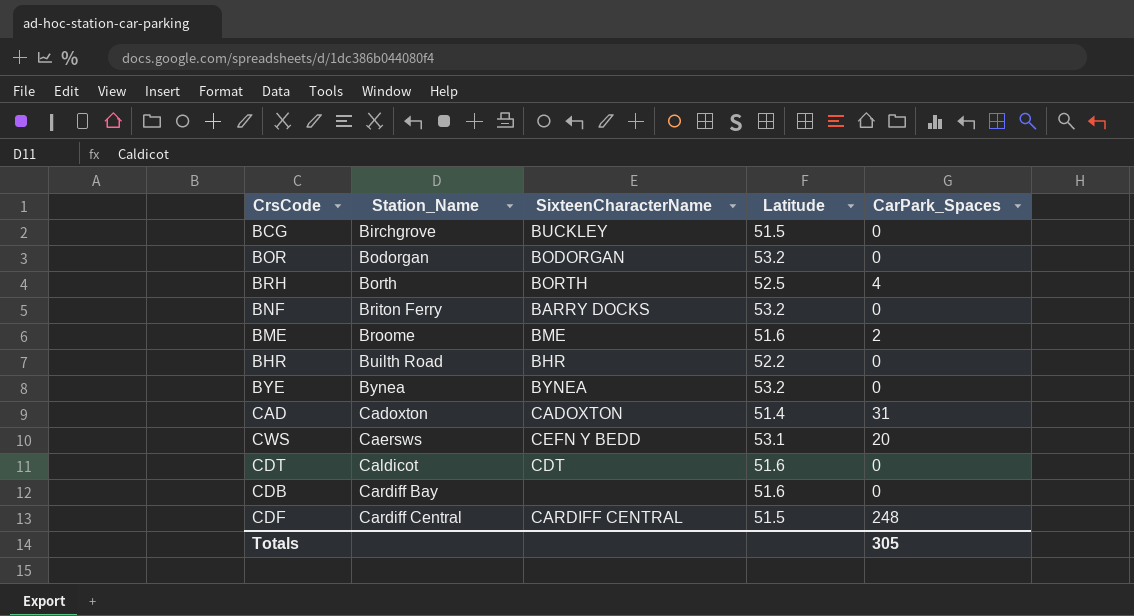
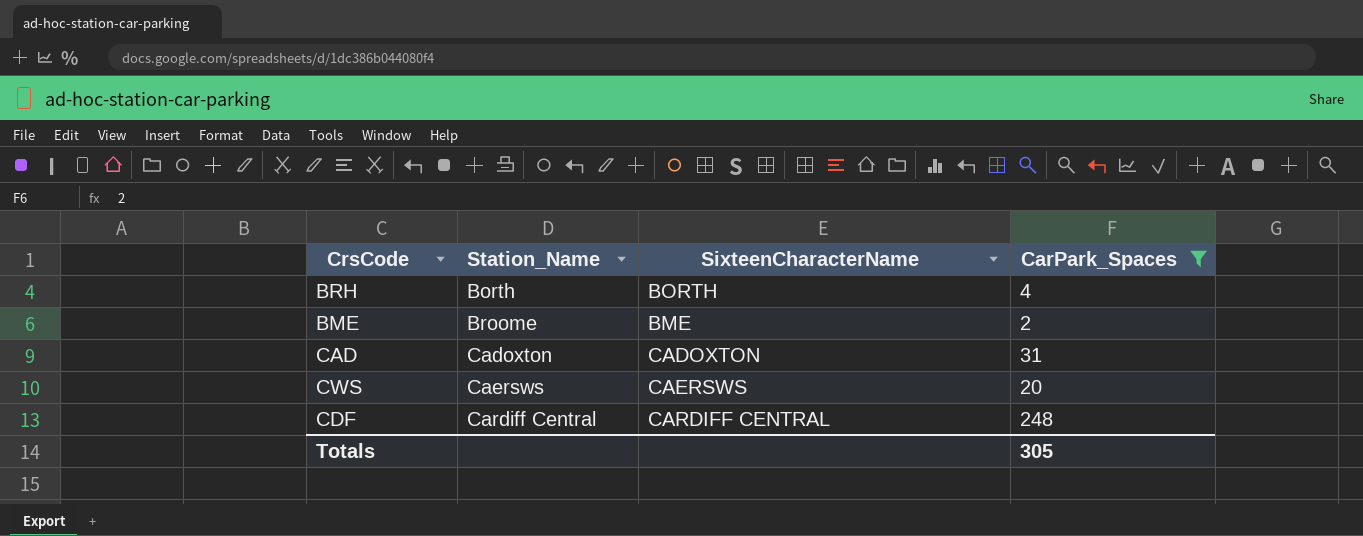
filter: none -> CarPark_Spaces != 0
column Latitude | position: 4 -> none
CWS | SixteenCharacterName: CEFN Y BEDD -> CAERSWS

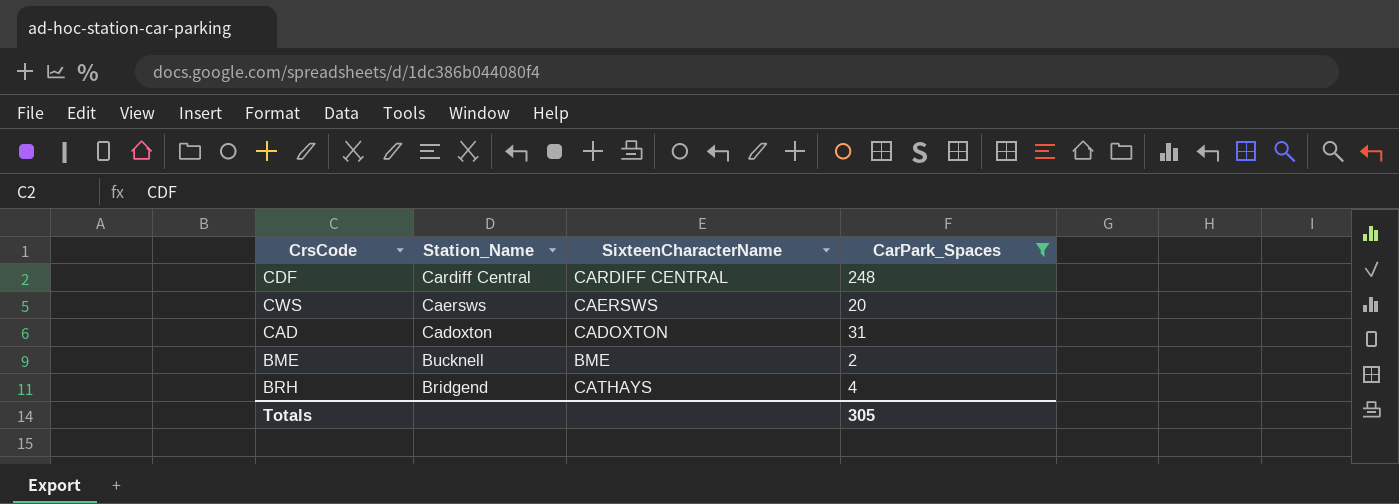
row order: Station_Name ascending -> Station_Name descending
BME | Station_Name: Broome -> Bucknell
BRH | Station_Name: Borth -> Bridgend
BRH | SixteenCharacterName: BORTH -> CATHAYS

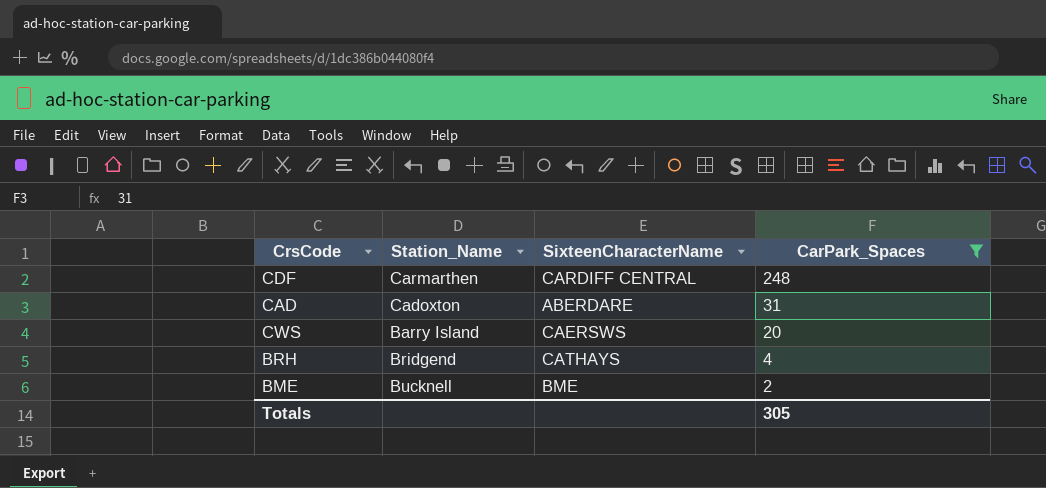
row order: Station_Name descending -> CarPark_Spaces descending
CDF | Station_Name: Cardiff Central -> Carmarthen
CAD | SixteenCharacterName: CADOXTON -> ABERDARE
CWS | Station_Name: Caersws -> Barry Island

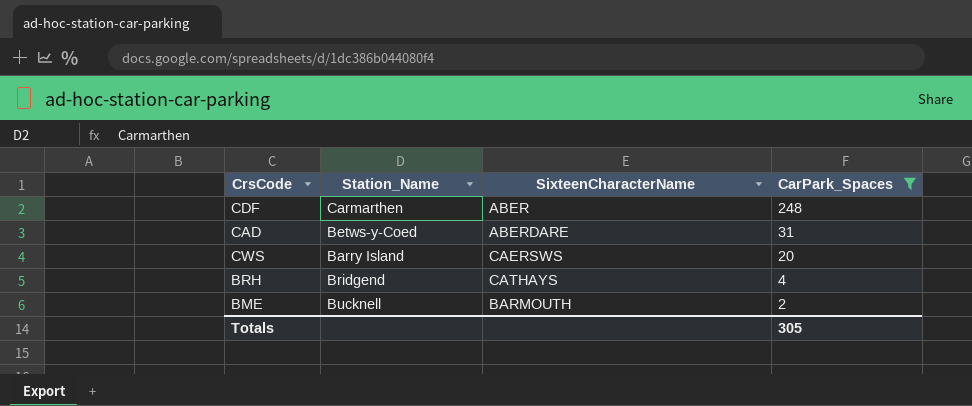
CDF | SixteenCharacterName: CARDIFF CENTRAL -> ABER
CAD | Station_Name: Cadoxton -> Betws-y-Coed
BME | SixteenCharacterName: BME -> BARMOUTH

